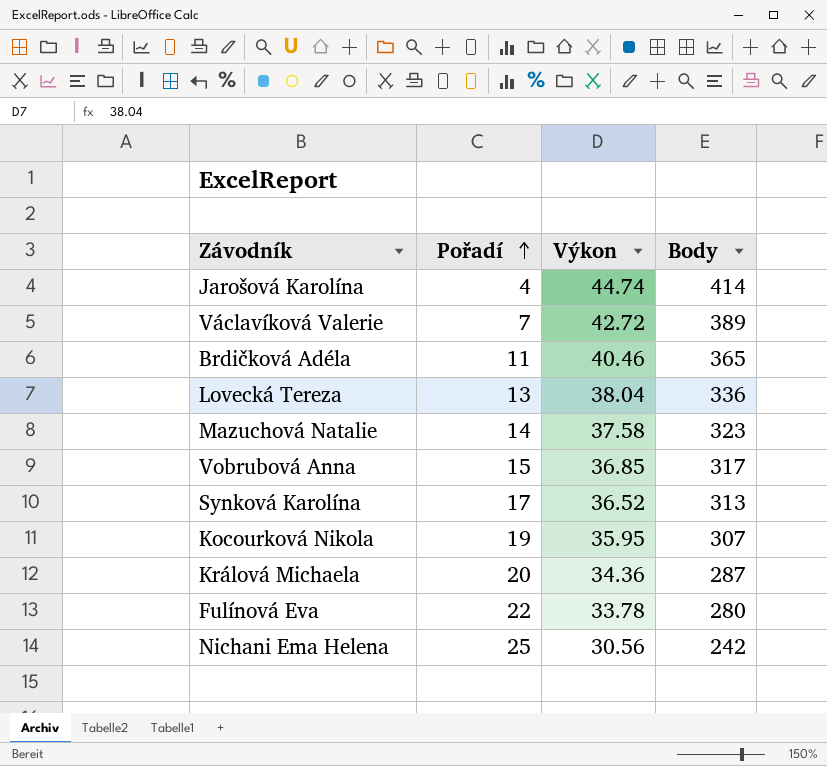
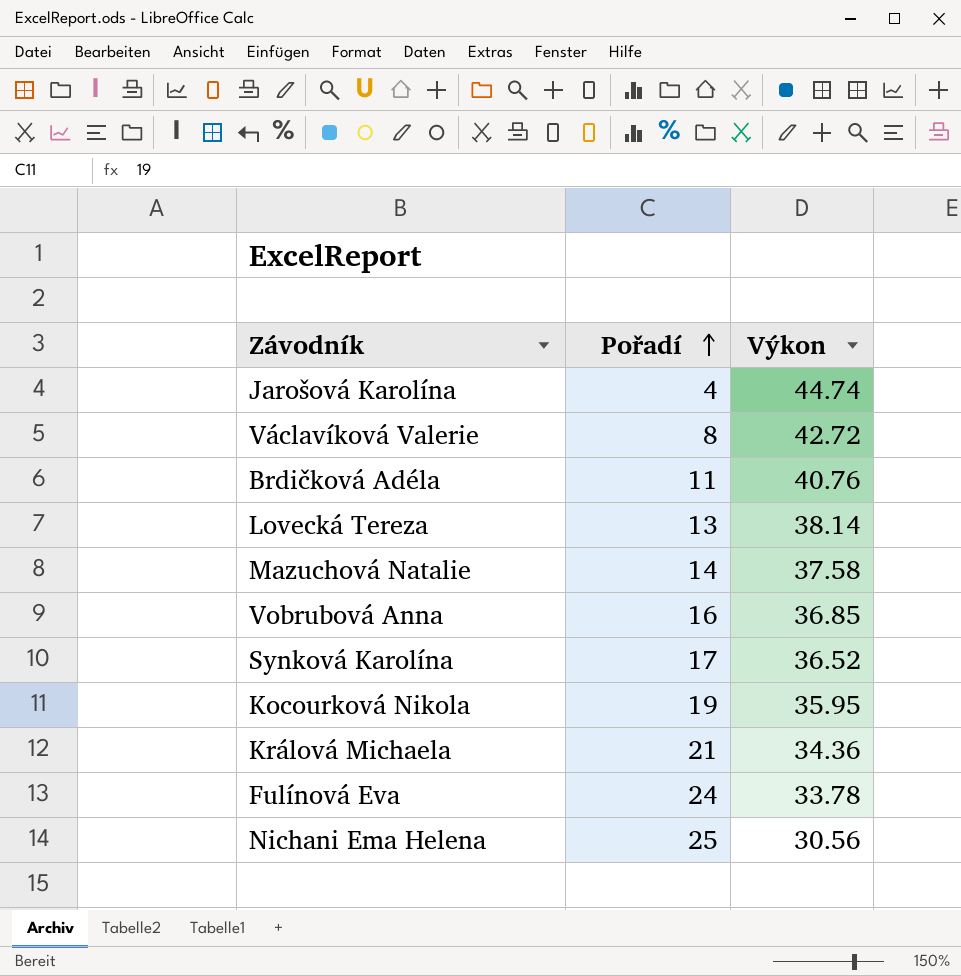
column Body | position: 4 -> none
Václavíková Valerie | Pořadí: 7 -> 8
Brdičková Adéla | Výkon: 40.46 -> 40.76
Lovecká Tereza | Výkon: 38.04 -> 38.14
Vobrubová Anna | Pořadí: 15 -> 16
Králová Michaela | Pořadí: 20 -> 21
Fulínová Eva | Pořadí: 22 -> 24

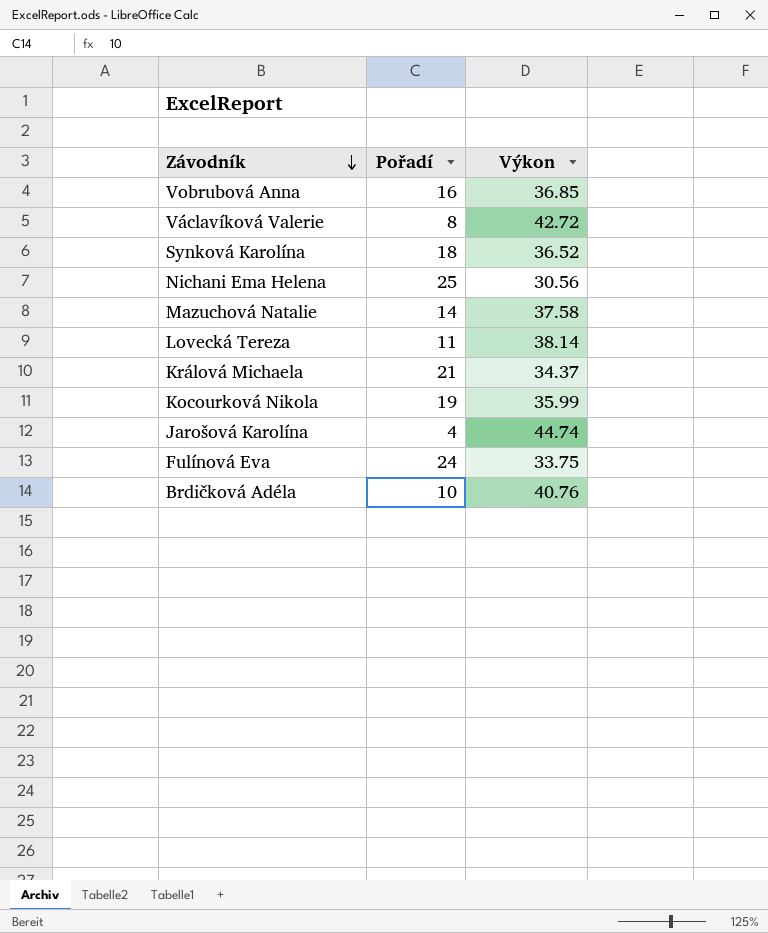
row order: Pořadí ascending -> Závodník descending
Synková Karolína | Pořadí: 17 -> 18
Lovecká Tereza | Pořadí: 13 -> 11
Králová Michaela | Výkon: 34.36 -> 34.37
Kocourková Nikola | Výkon: 35.95 -> 35.99
Fulínová Eva | Výkon: 33.78 -> 33.75
Brdičková Adéla | Pořadí: 11 -> 10

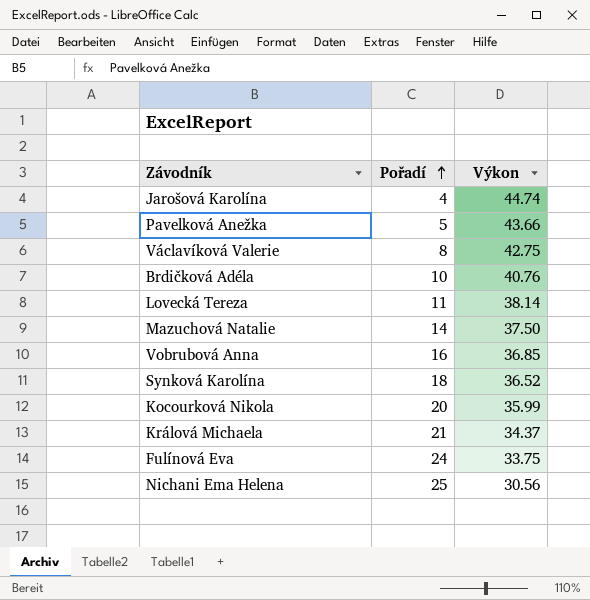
row order: Závodník descending -> Pořadí ascending
row Pavelková Anežka: none -> 5 | 43.66
Václavíková Valerie | Výkon: 42.72 -> 42.75
Mazuchová Natalie | Výkon: 37.58 -> 37.50
Kocourková Nikola | Pořadí: 19 -> 20

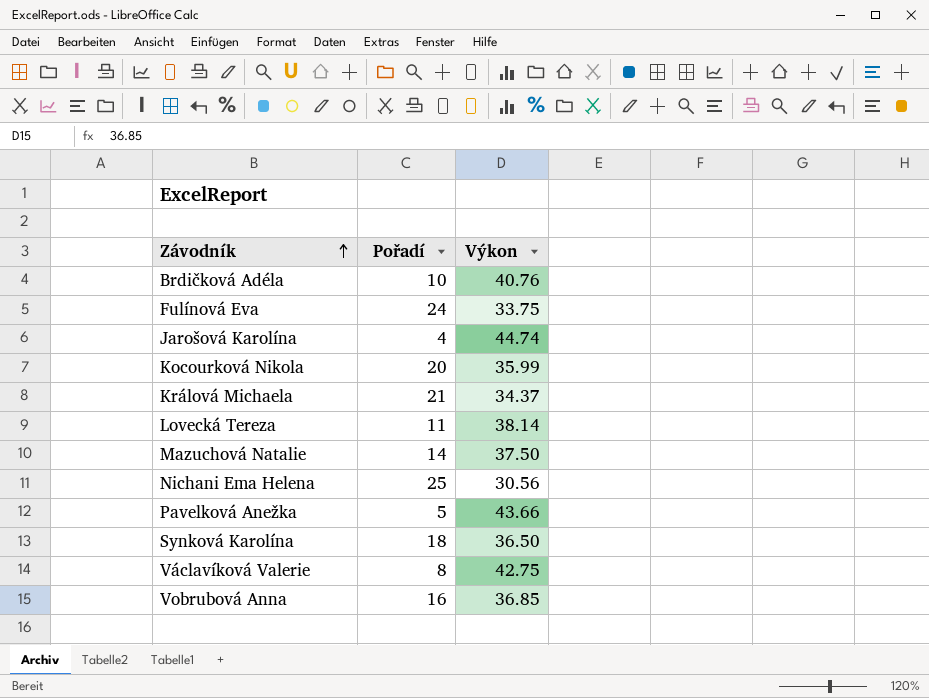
row order: Pořadí ascending -> Závodník ascending
Synková Karolína | Výkon: 36.52 -> 36.50

